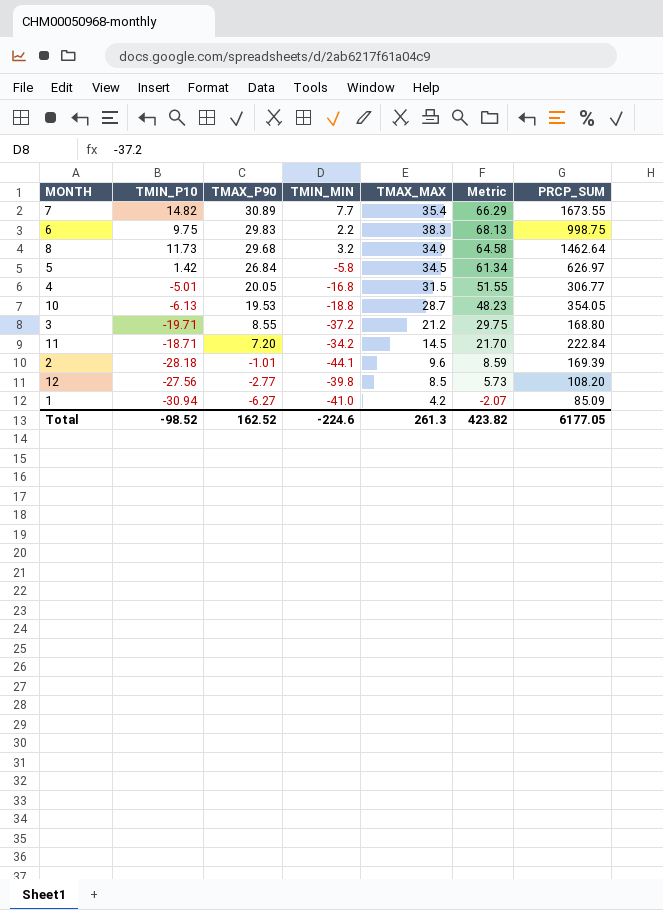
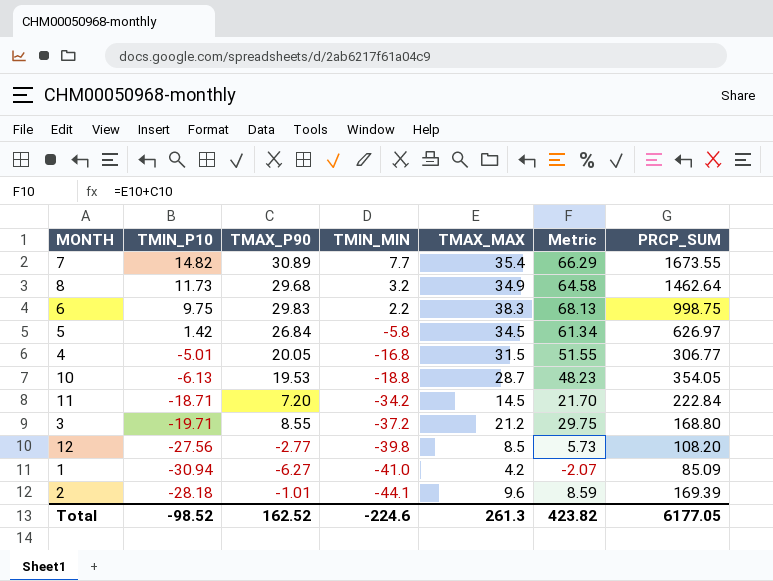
row order: TMAX_P90 descending -> TMIN_MIN descending

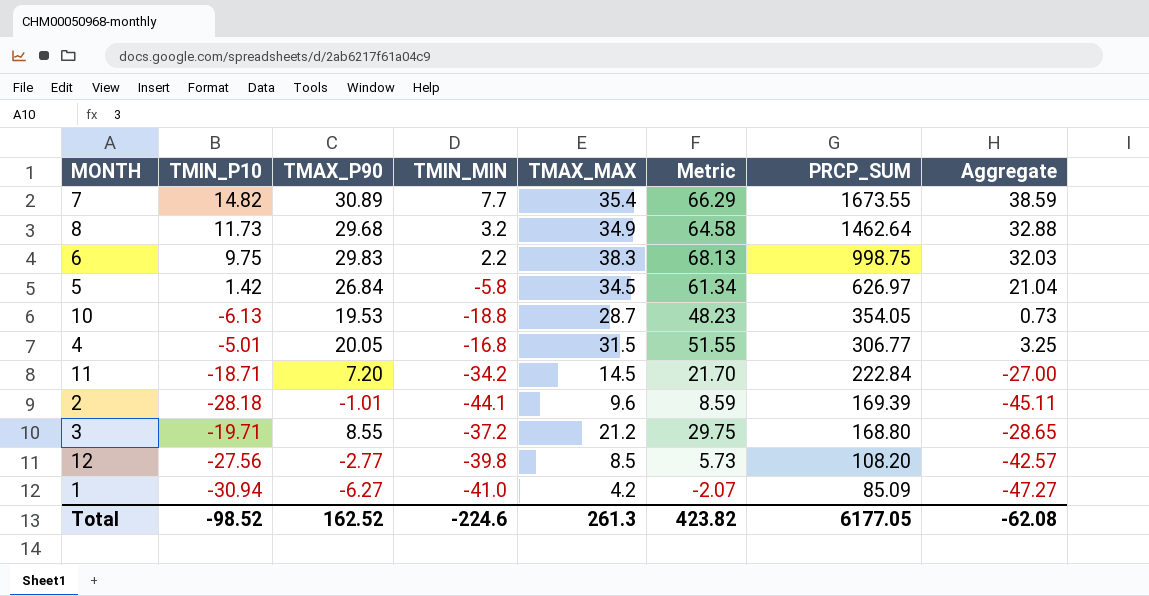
row order: TMIN_MIN descending -> PRCP_SUM descending
column Aggregate | formula: none -> [TMAX_P90] + [TMIN_MIN]

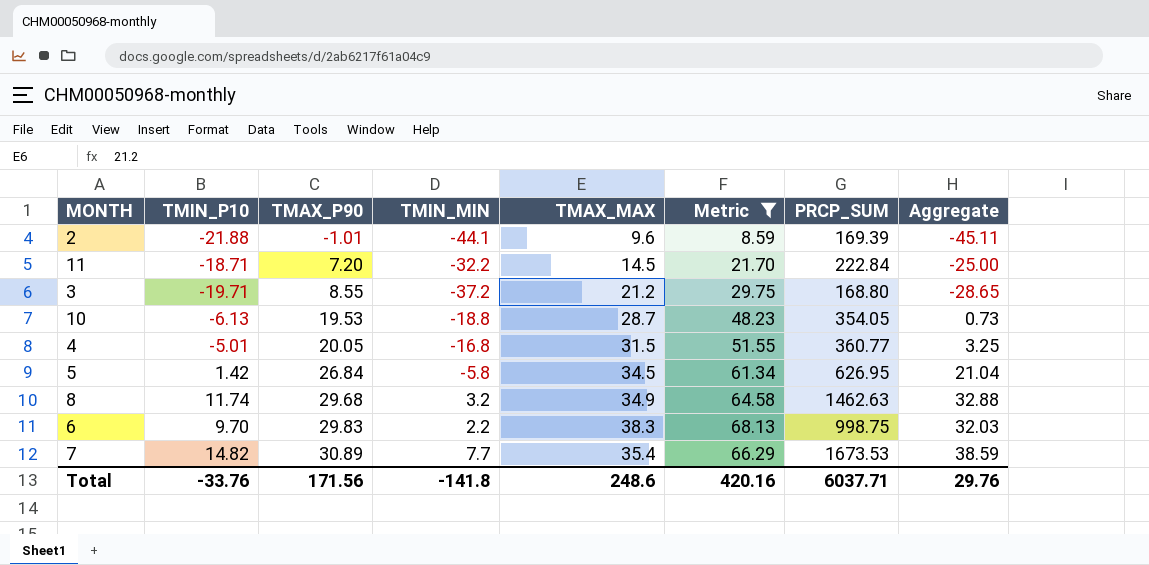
filter: none -> Metric >= 8.59
row order: PRCP_SUM descending -> TMAX_P90 ascending
2 | TMIN_P10: -28.18 -> -21.88
11 | TMIN_MIN: -34.2 -> -32.2
11 | Aggregate: -27.00 -> -25.00
4 | PRCP_SUM: 306.77 -> 360.77
5 | PRCP_SUM: 626.97 -> 626.95
8 | TMIN_P10: 11.73 -> 11.74
8 | PRCP_SUM: 1462.64 -> 1462.63
6 | TMIN_P10: 9.75 -> 9.70
7 | PRCP_SUM: 1673.55 -> 1673.53
Total | TMIN_P10: -98.52 -> -33.76
Total | TMAX_P90: 162.52 -> 171.56
Total | TMIN_MIN: -224.6 -> -141.8
Total | TMAX_MAX: 261.3 -> 248.6
Total | Metric: 423.82 -> 420.16
Total | PRCP_SUM: 6177.05 -> 6037.71
Total | Aggregate: -62.08 -> 29.76

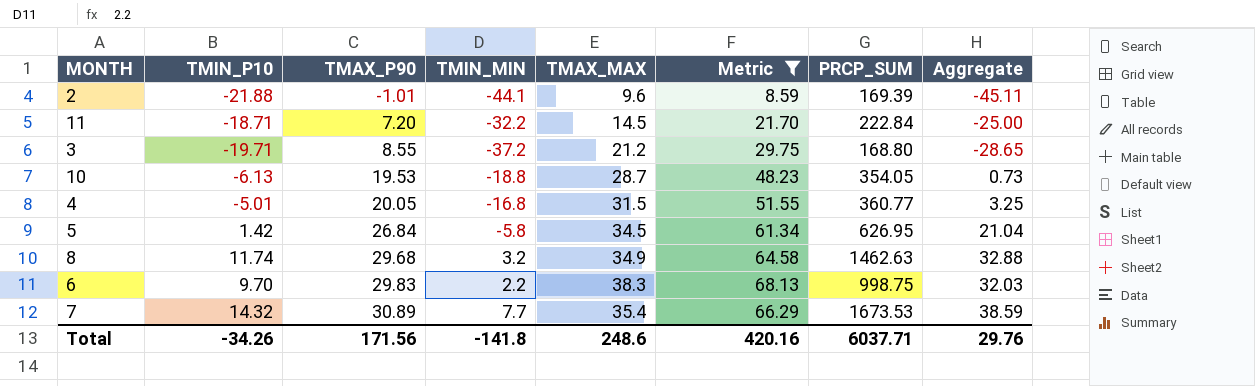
7 | TMIN_P10: 14.82 -> 14.32
Total | TMIN_P10: -33.76 -> -34.26

